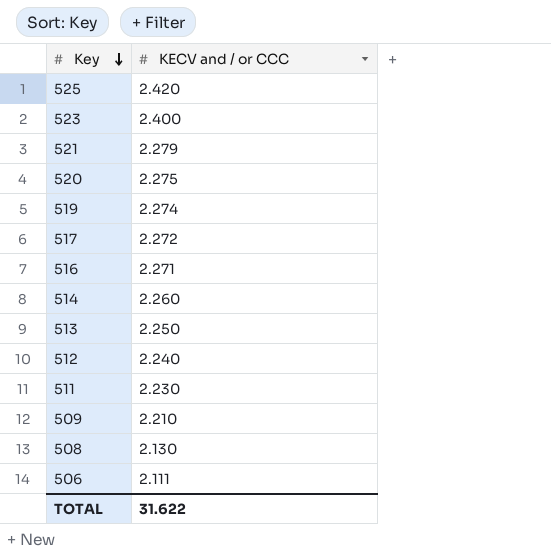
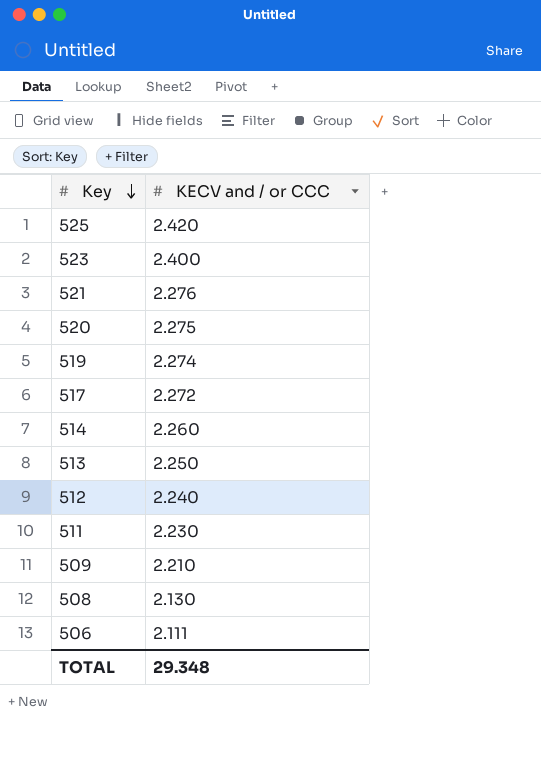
row 516: 2.271 -> none
521 | KECV and / or CCC: 2.279 -> 2.276
TOTAL | KECV and / or CCC: 31.622 -> 29.348

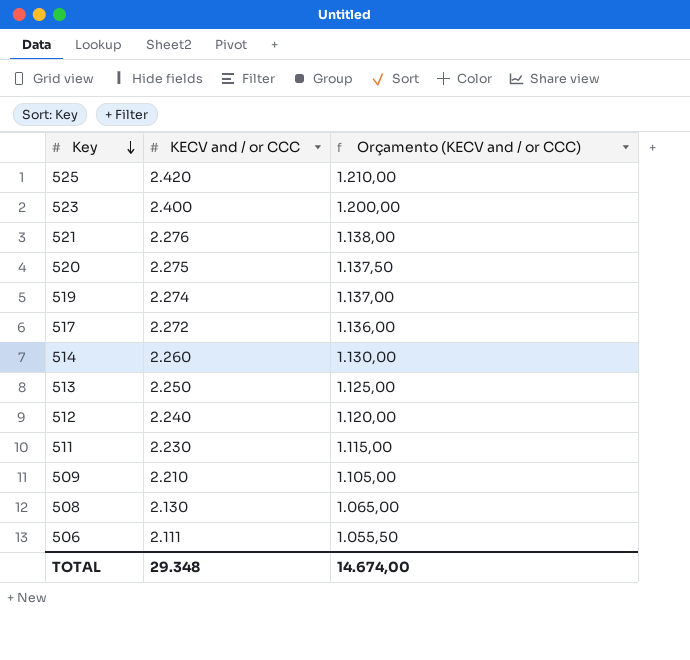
column Orçamento (KECV and / or CCC) | formula: none -> [KECV and / or CCC] * 0,5

